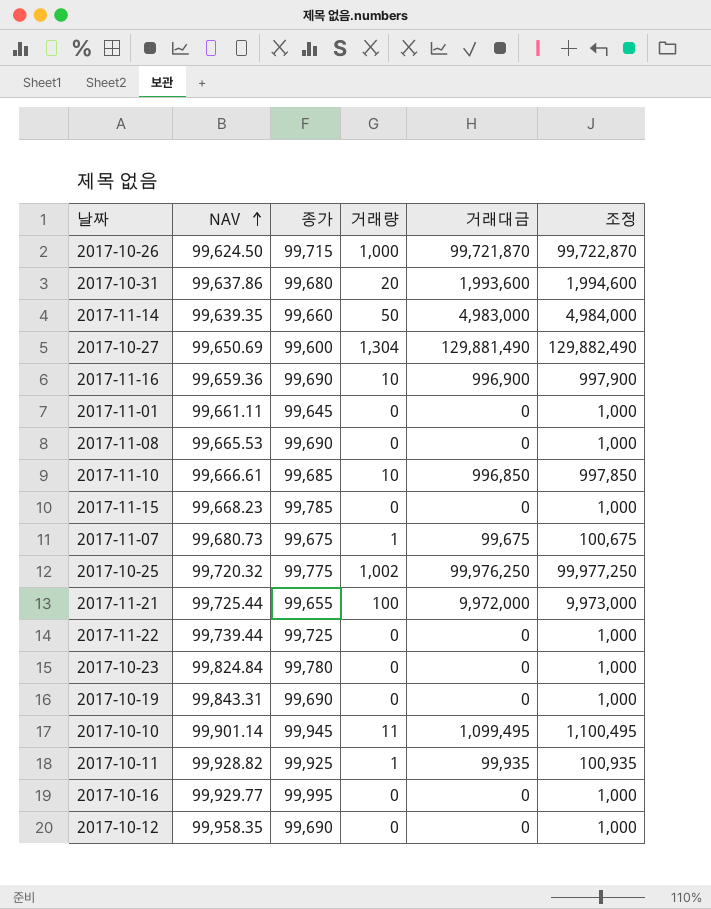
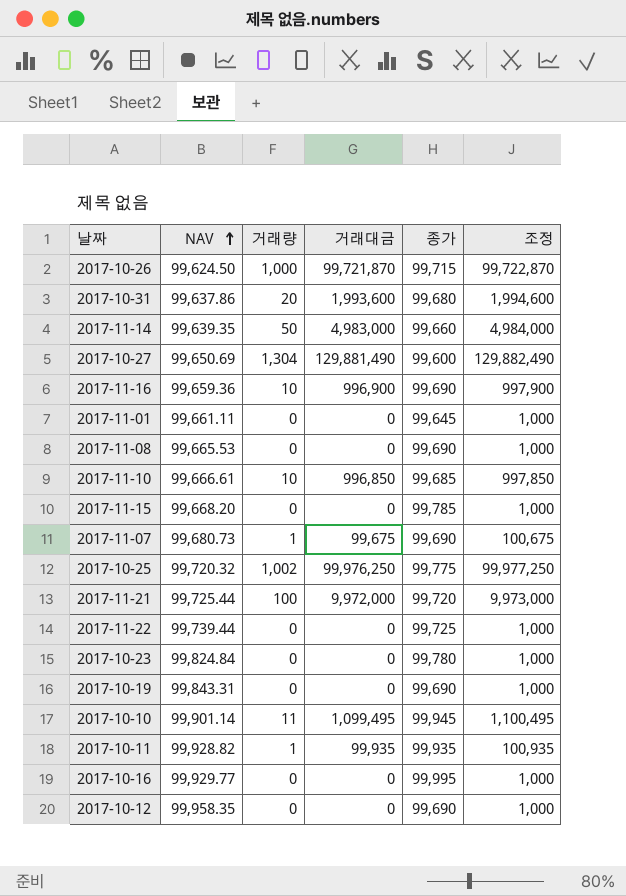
column 종가 | position: 3 -> 5
2017-11-15 | NAV: 99,668.23 -> 99,668.20
2017-11-07 | 종가: 99,675 -> 99,690
2017-11-21 | 종가: 99,655 -> 99,720
2017-10-11 | 종가: 99,925 -> 99,935

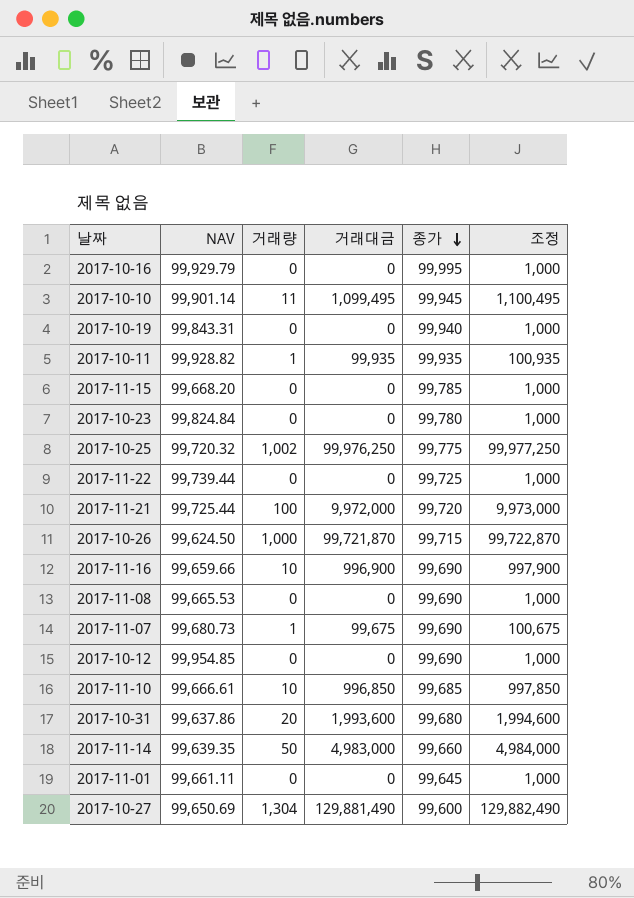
row order: NAV ascending -> 종가 descending
2017-10-16 | NAV: 99,929.77 -> 99,929.79
2017-10-19 | 종가: 99,690 -> 99,940
2017-11-16 | NAV: 99,659.36 -> 99,659.66
2017-10-12 | NAV: 99,958.35 -> 99,954.85

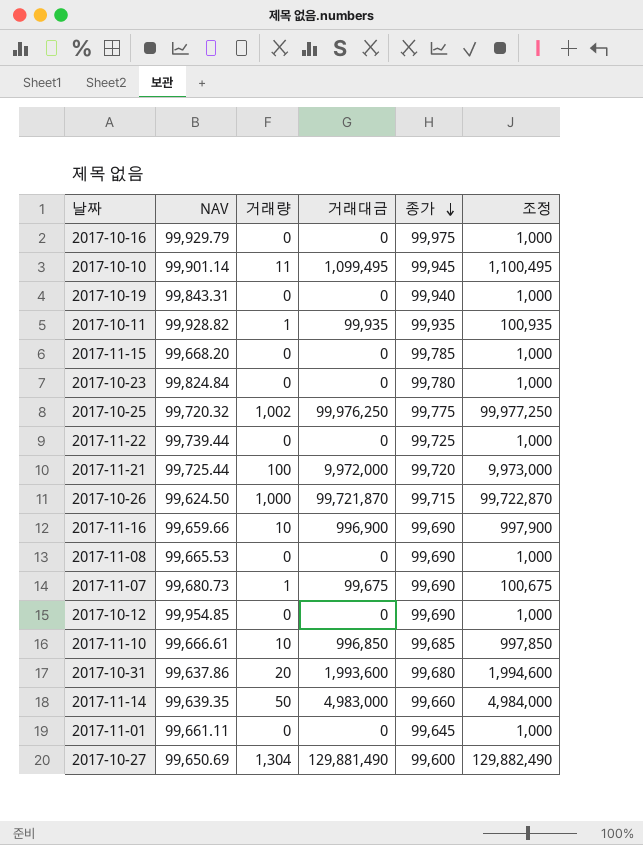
2017-10-16 | 종가: 99,995 -> 99,975

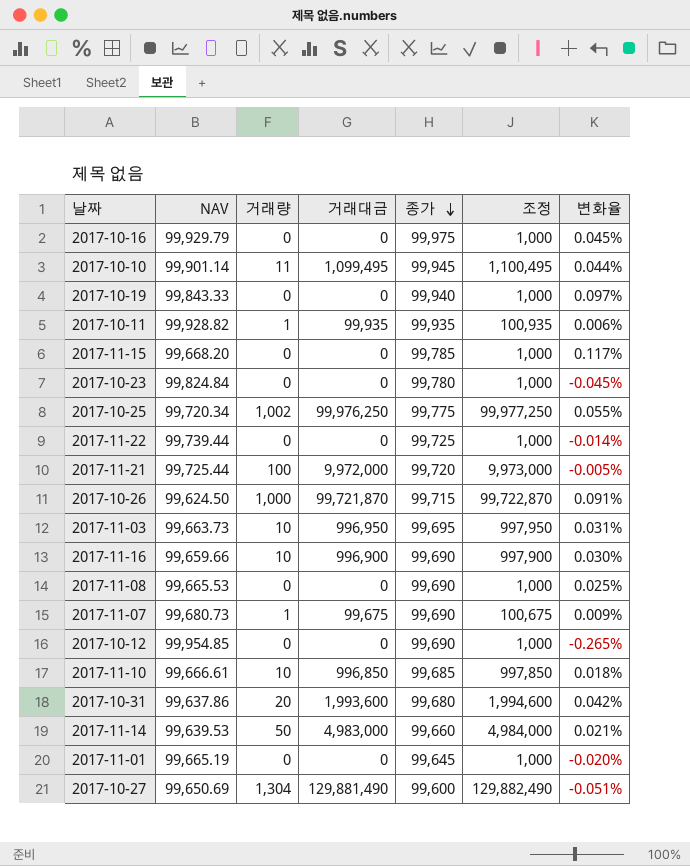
column 변화율 | formula: none -> ([종가] - [NAV]) / [NAV]
2017-10-19 | NAV: 99,843.31 -> 99,843.33
2017-10-25 | NAV: 99,720.32 -> 99,720.34
row 2017-11-03: none -> 99,663.73 | 10 | 996,950 | 99,695 | 997,950 | 0.031%
2017-11-14 | NAV: 99,639.35 -> 99,639.53
2017-11-01 | NAV: 99,661.11 -> 99,665.19

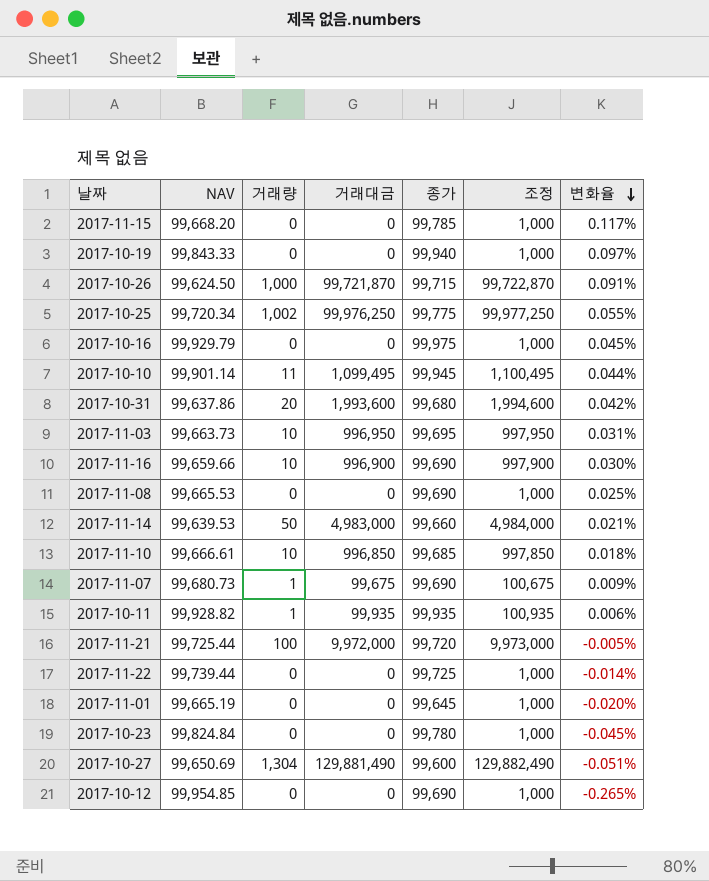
row order: 종가 descending -> 변화율 descending

